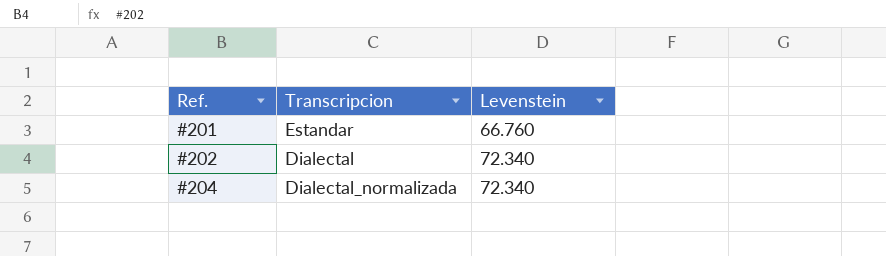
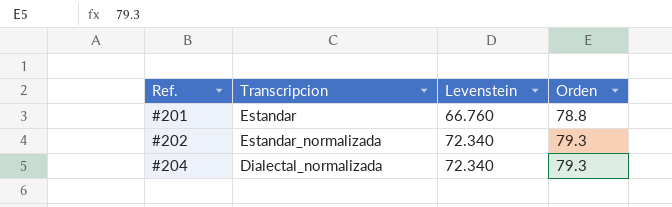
column Orden | position: none -> 4
#202 | Transcripcion: Dialectal -> Estandar_normalizada

